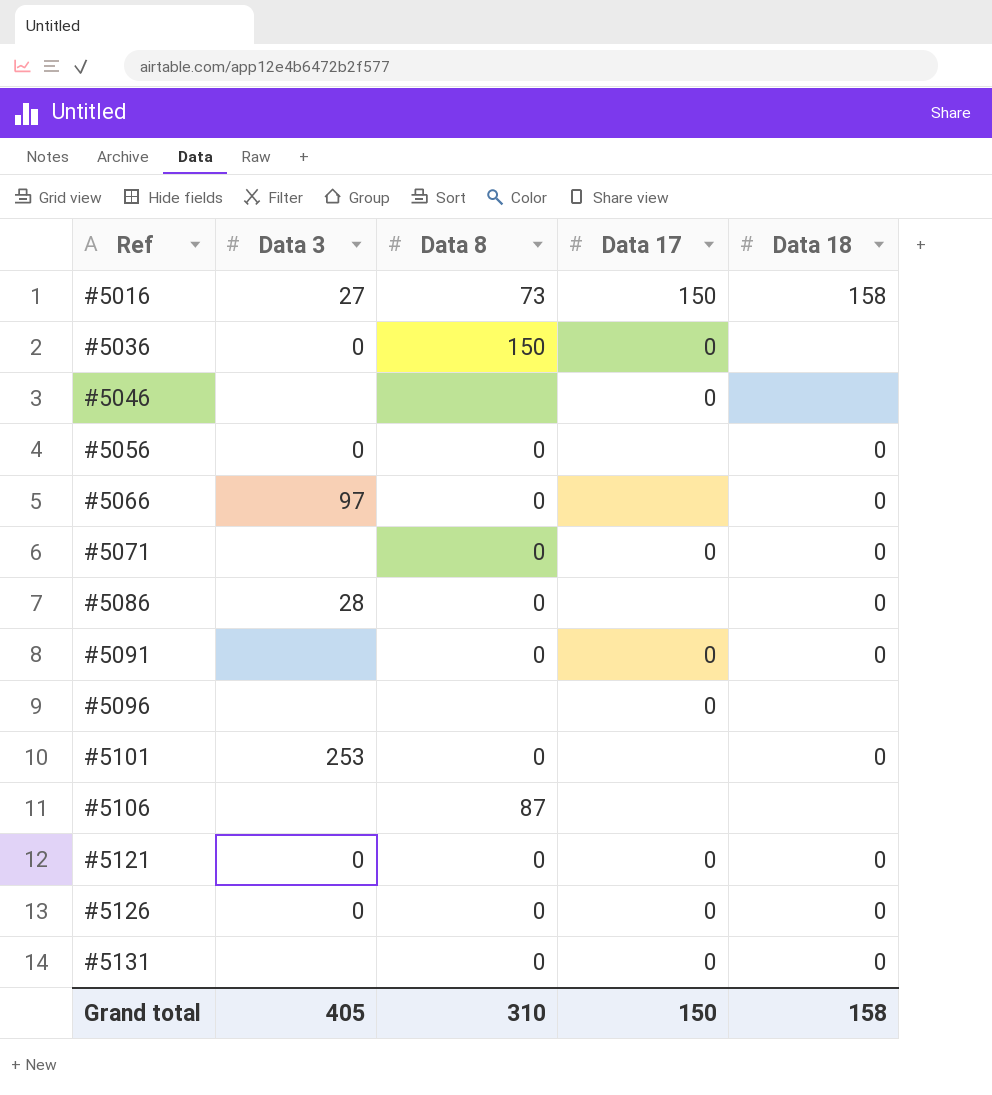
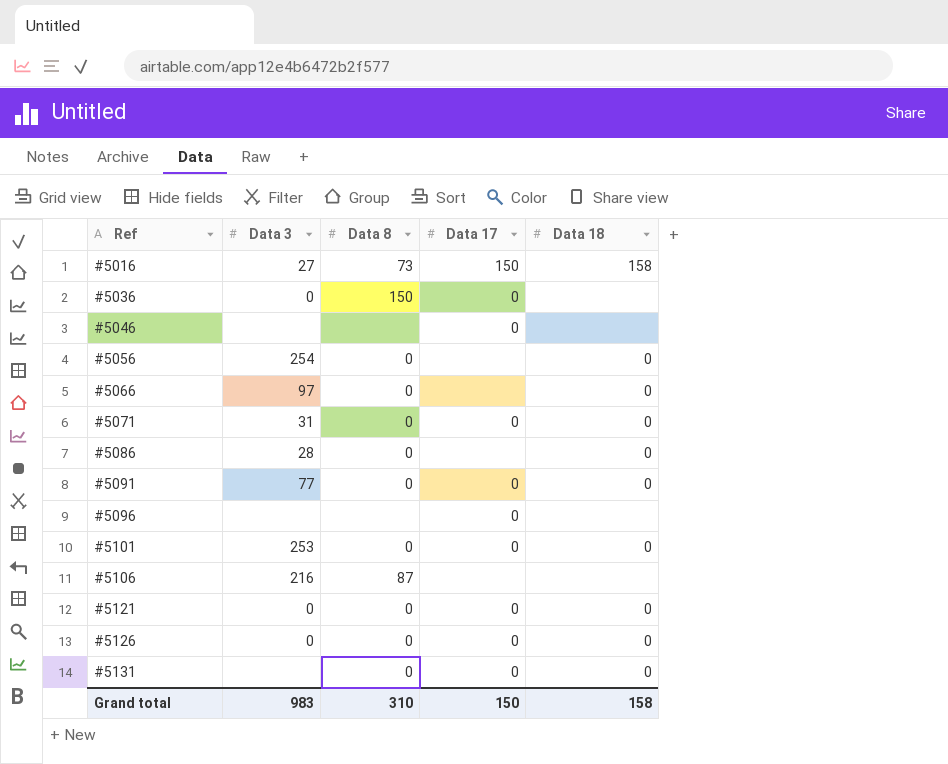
#5056 | Data 3: 0 -> 254
#5071 | Data 3: none -> 31
#5091 | Data 3: none -> 77
#5101 | Data 17: none -> 0
#5106 | Data 3: none -> 216
Grand total | Data 3: 405 -> 983

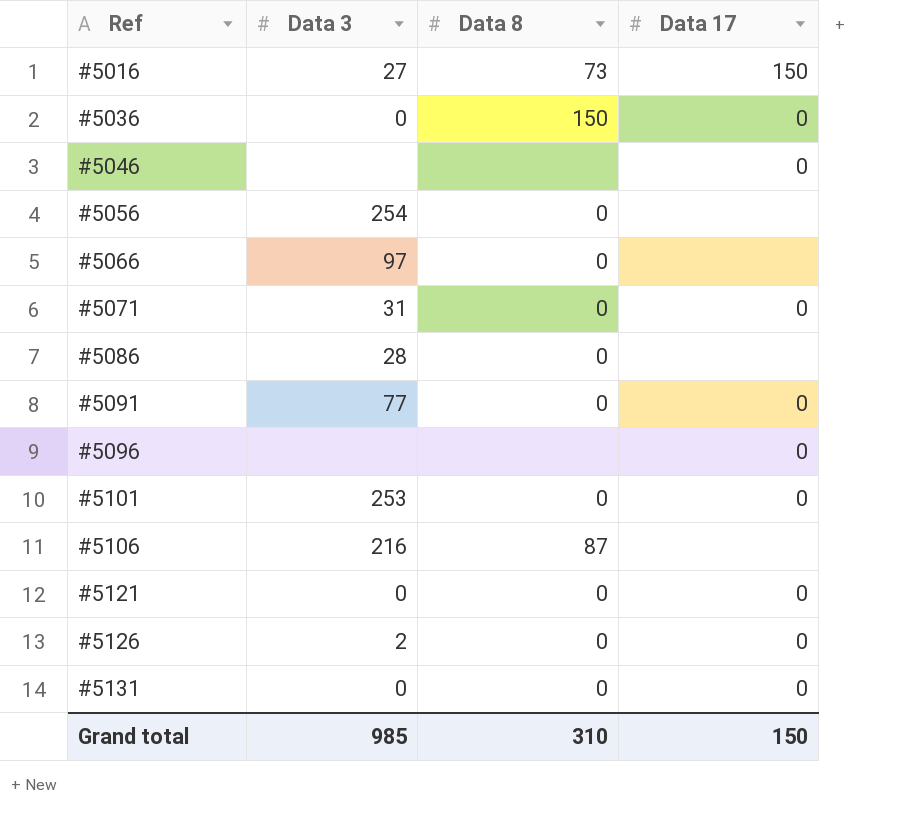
column Data 18 | position: 5 -> none
#5126 | Data 3: 0 -> 2
#5131 | Data 3: none -> 0
Grand total | Data 3: 983 -> 985

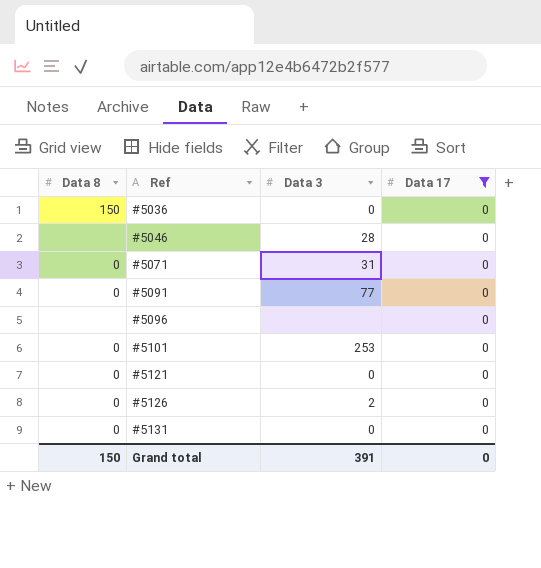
filter: none -> Data 17 = 0
column Data 8 | position: 3 -> 1
#5046 | Data 3: none -> 28
Grand total | Data 8: 310 -> 150
Grand total | Data 3: 985 -> 391
Grand total | Data 17: 150 -> 0

